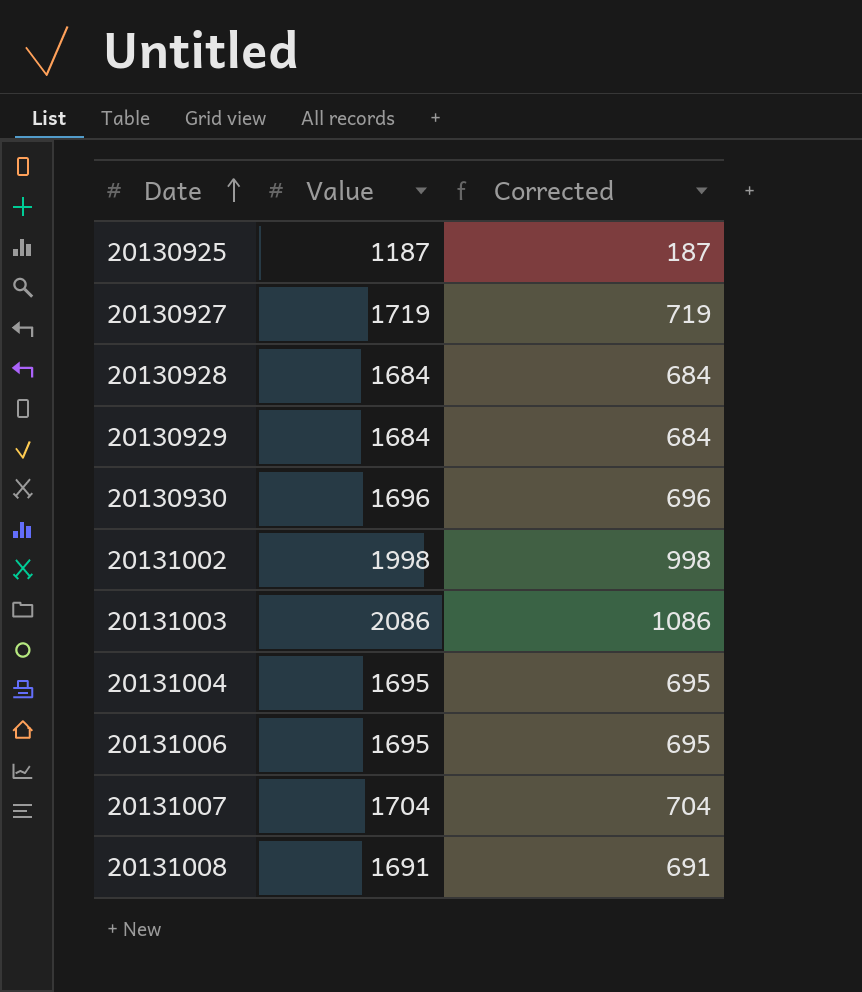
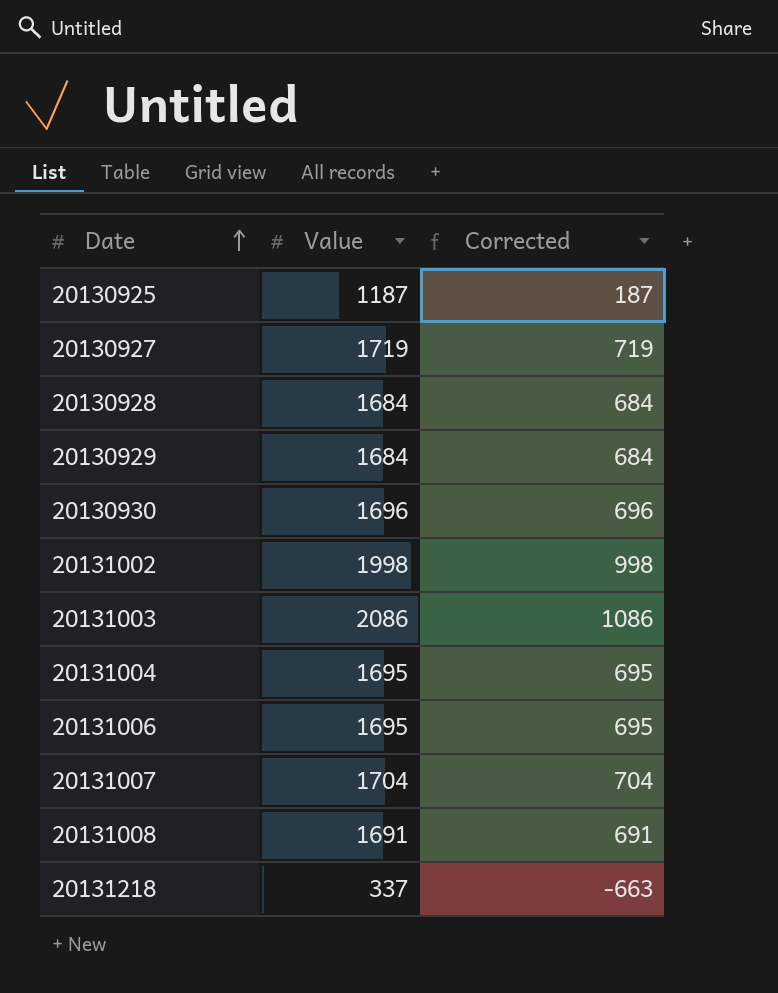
row 20131218: none -> 337 | -663

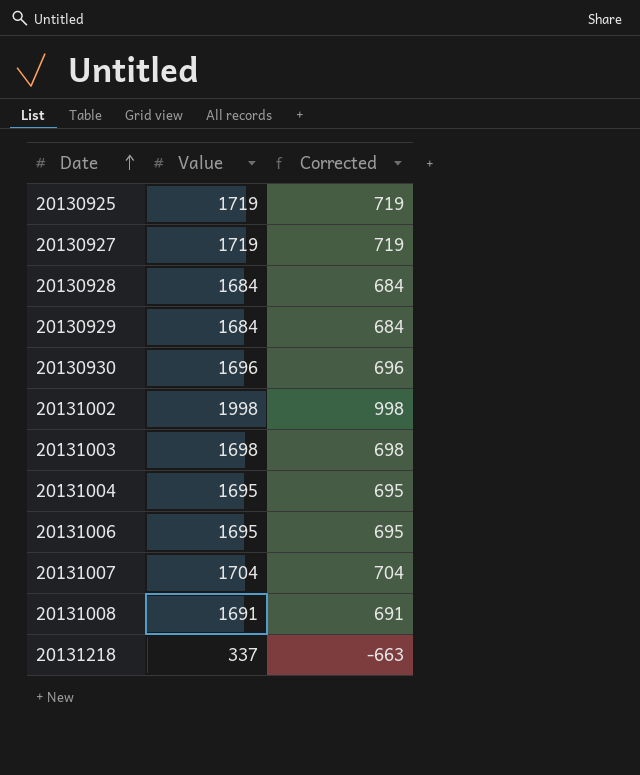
20130925 | Value: 1187 -> 1719
20130925 | Corrected: 187 -> 719
20131003 | Value: 2086 -> 1698
20131003 | Corrected: 1086 -> 698

